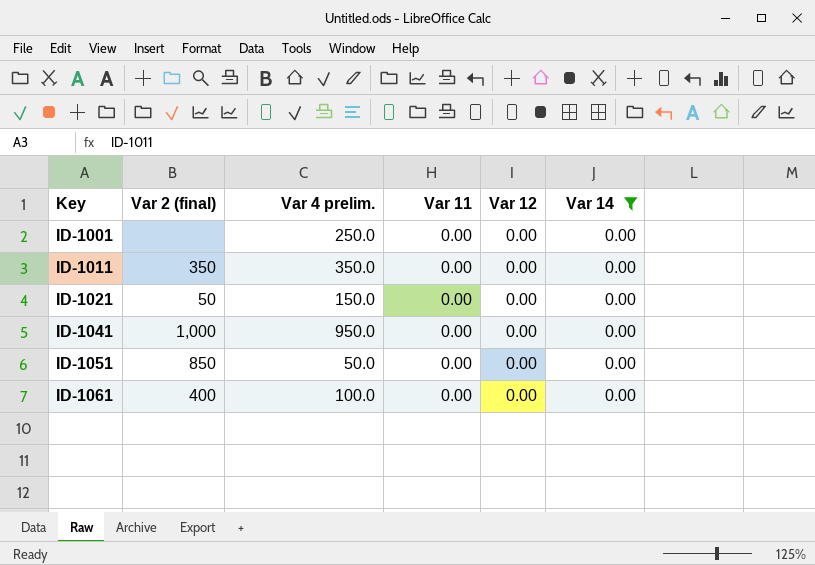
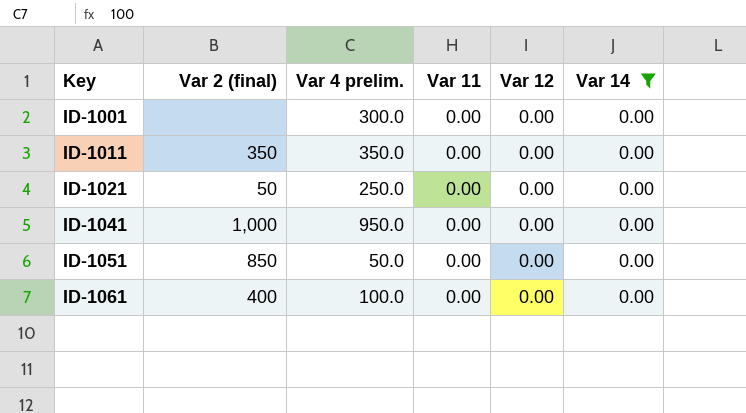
ID-1001 | Var 4 prelim.: 250.0 -> 300.0
ID-1021 | Var 4 prelim.: 150.0 -> 250.0

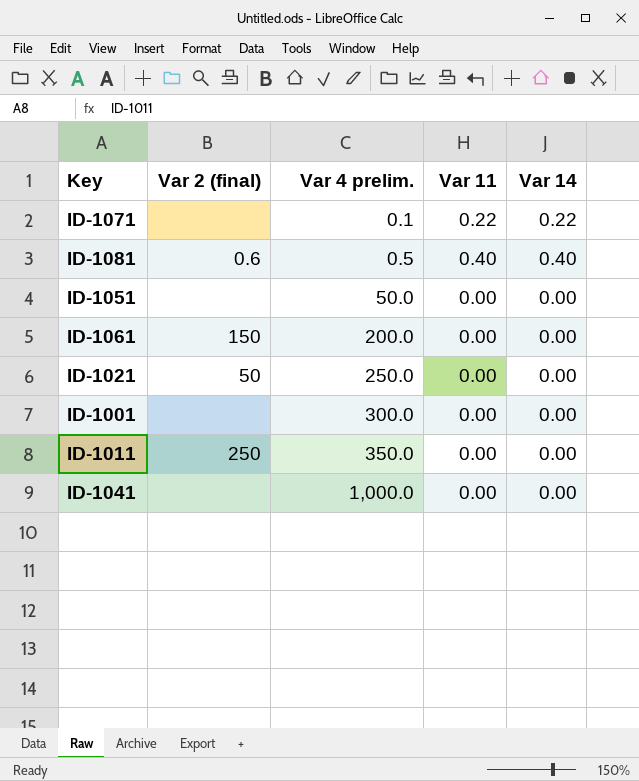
filter: Var 14 = 0.00 -> none
row order: Key ascending -> Var 4 prelim. ascending
column Var 12 | position: 5 -> none
ID-1051 | Var 2 (final): 850 -> none
ID-1061 | Var 2 (final): 400 -> 150
ID-1061 | Var 4 prelim.: 100.0 -> 200.0
ID-1011 | Var 2 (final): 350 -> 250
ID-1041 | Var 2 (final): 1,000 -> none
ID-1041 | Var 4 prelim.: 950.0 -> 1,000.0

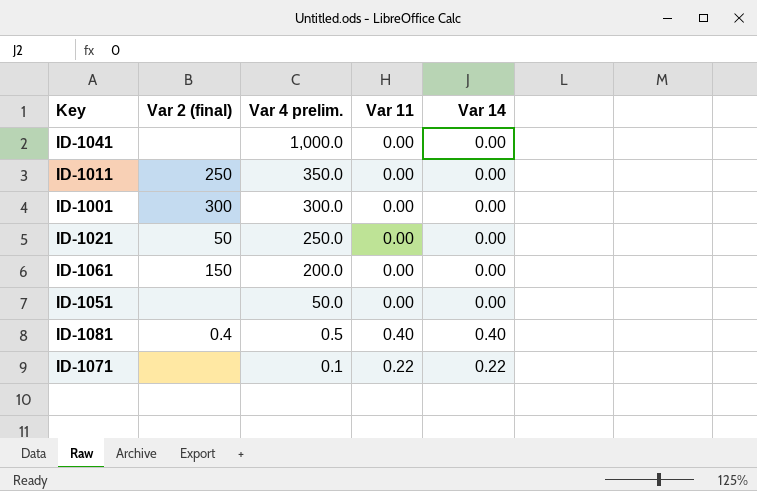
row order: Var 4 prelim. ascending -> Var 4 prelim. descending
ID-1001 | Var 2 (final): none -> 300
ID-1081 | Var 2 (final): 0.6 -> 0.4

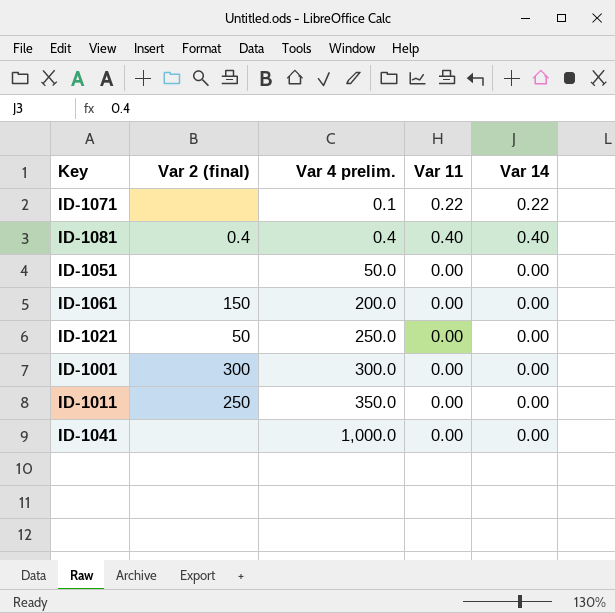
row order: Var 4 prelim. descending -> Var 4 prelim. ascending
ID-1081 | Var 4 prelim.: 0.5 -> 0.4

